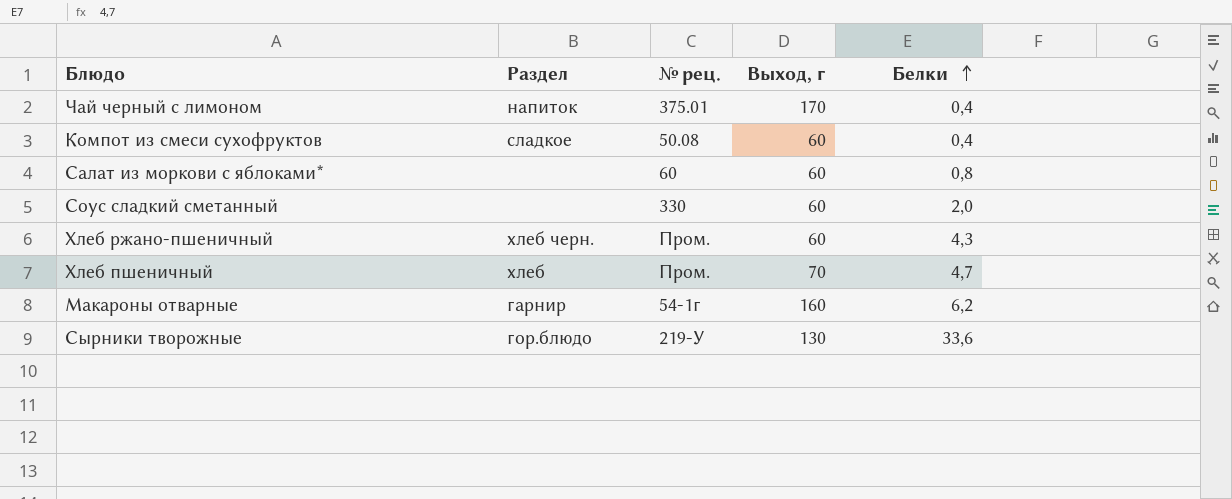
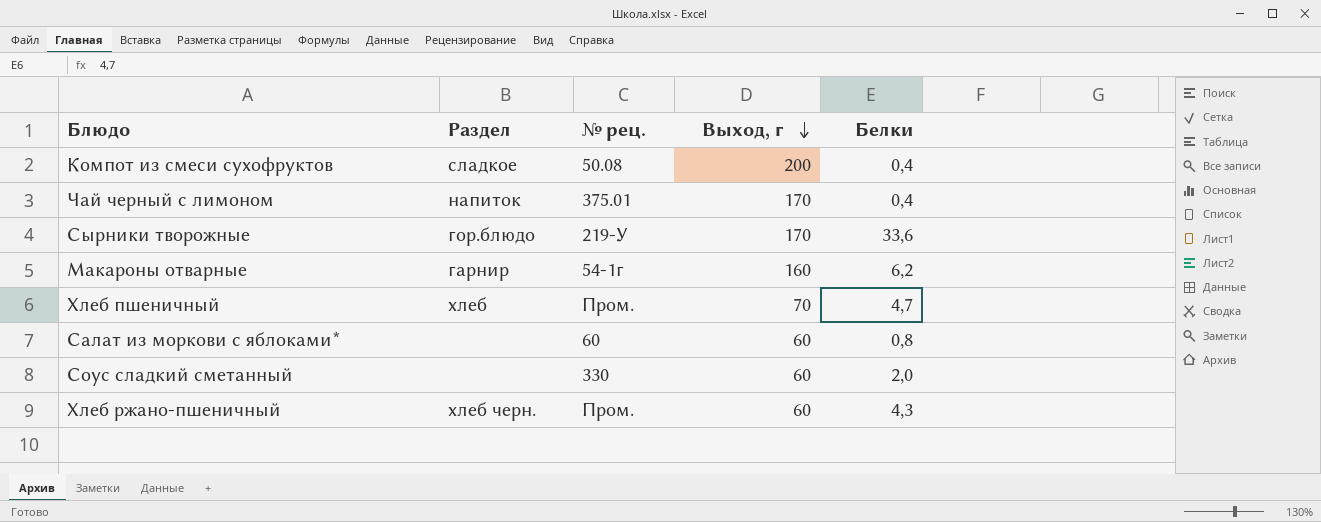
row order: Белки ascending -> Выход, г descending
Компот из смеси сухофруктов | Выход, г: 60 -> 200
Сырники творожные | Выход, г: 130 -> 170

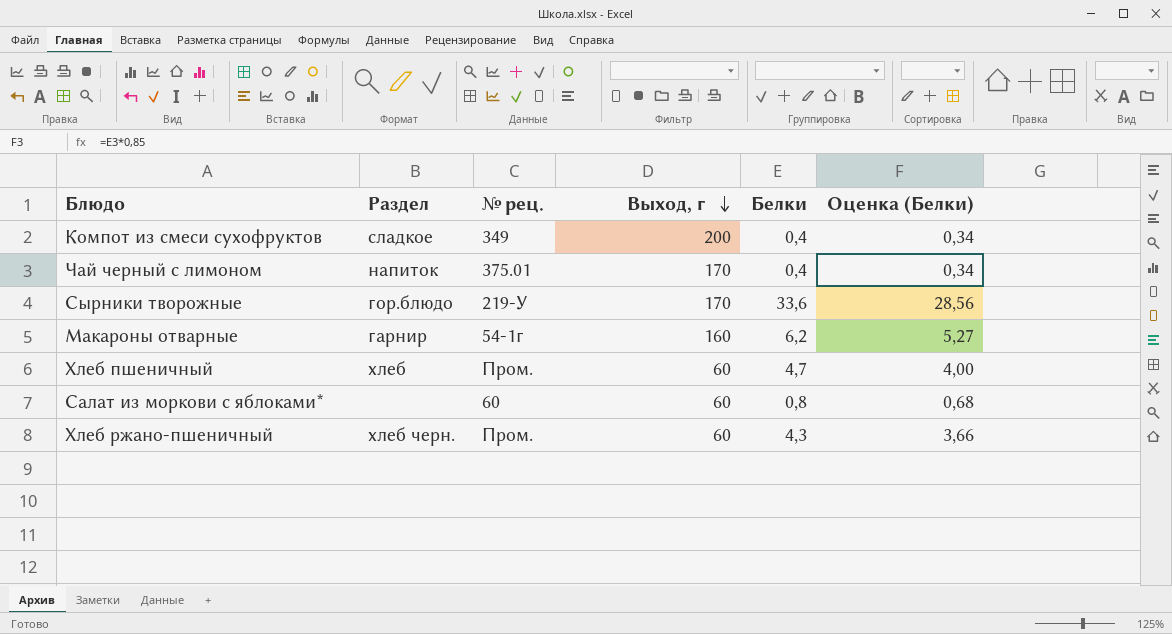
column Оценка (Белки) | formula: none -> [Белки] * 0,85
row Соус сладкий сметанный: none | 330 | 60 | 2,0 -> none
Компот из смеси сухофруктов | № рец.: 50.08 -> 349
Хлеб пшеничный | Выход, г: 70 -> 60

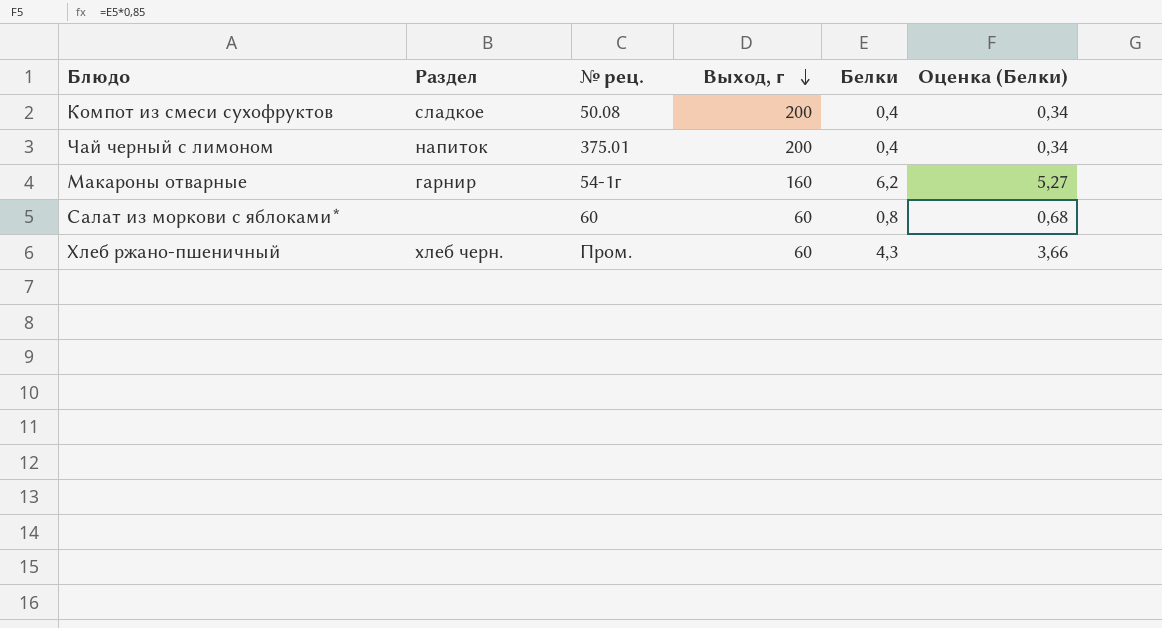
row Сырники творожные: гор.блюдо | 219-У | 170 | 33,6 | 28,56 -> none
row Хлеб пшеничный: хлеб | Пром. | 60 | 4,7 | 4,00 -> none
Компот из смеси сухофруктов | № рец.: 349 -> 50.08
Чай черный с лимоном | Выход, г: 170 -> 200

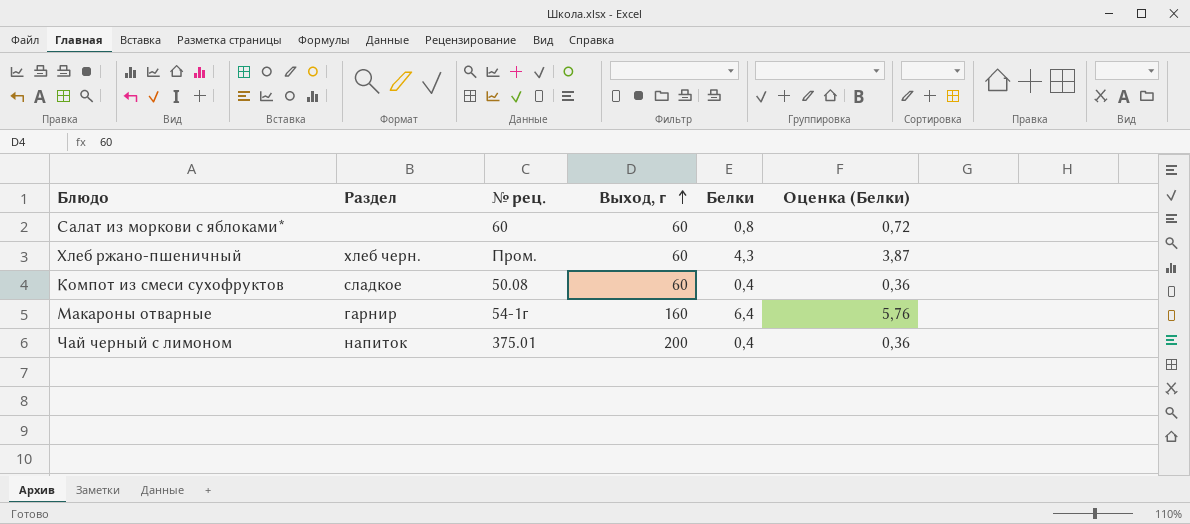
row order: Выход, г descending -> Выход, г ascending
column Оценка (Белки) | formula: [Белки] * 0,85 -> [Белки] * 0,9
Компот из смеси сухофруктов | Выход, г: 200 -> 60
Макароны отварные | Белки: 6,2 -> 6,4

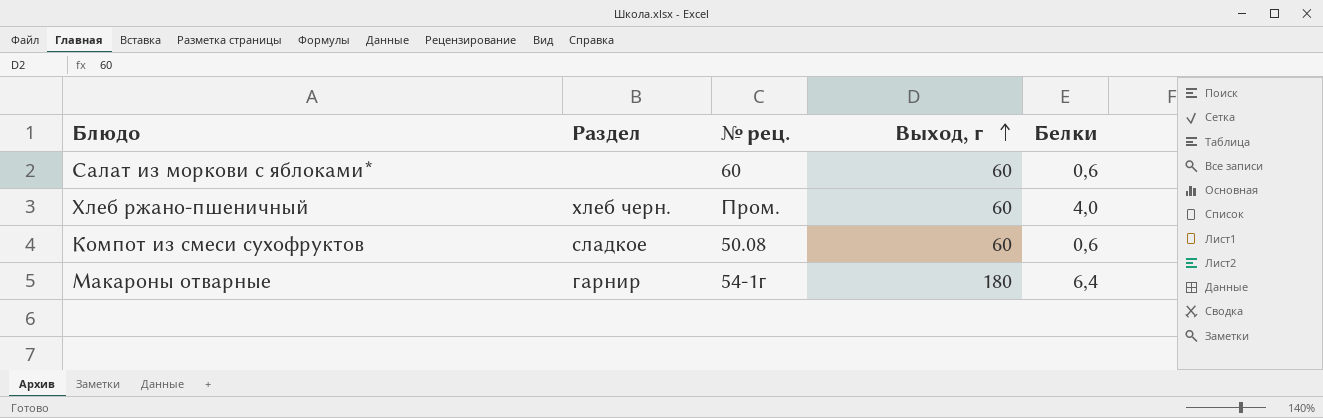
column Оценка (Белки) | formula: [Белки] * 0,9 -> none
row Чай черный с лимоном: напиток | 375.01 | 200 | 0,4 | 0,36 -> none
Салат из моркови с яблоками* | Белки: 0,8 -> 0,6
Хлеб ржано-пшеничный | Белки: 4,3 -> 4,0
Компот из смеси сухофруктов | Белки: 0,4 -> 0,6
Макароны отварные | Выход, г: 160 -> 180

